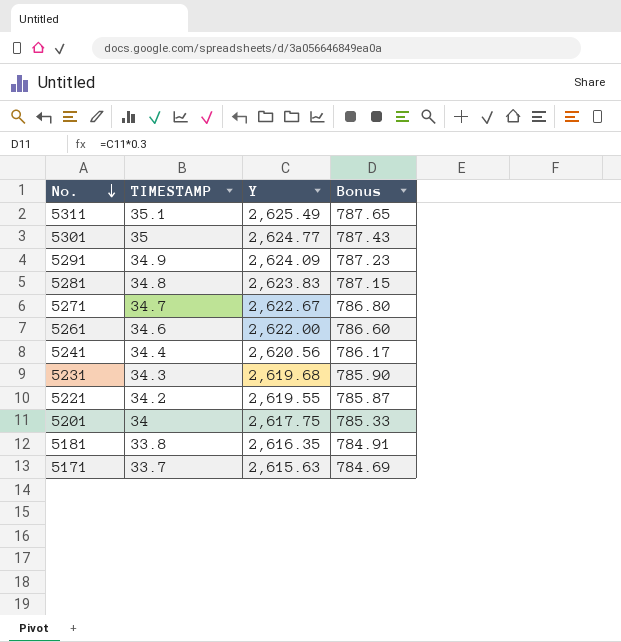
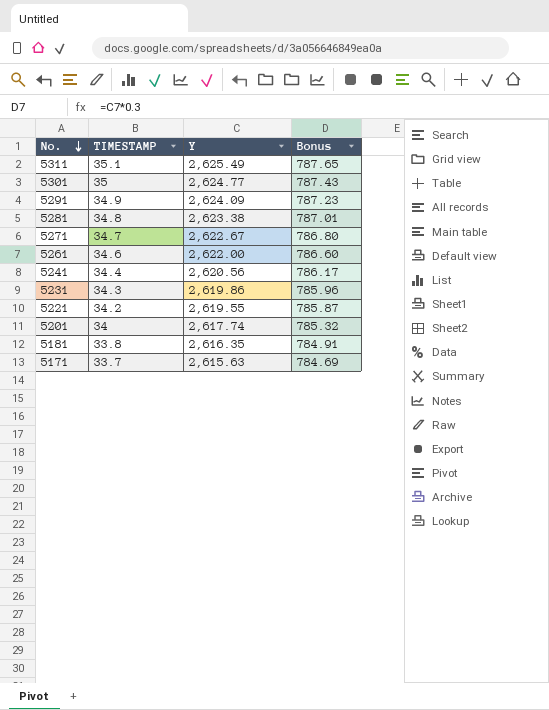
5281 | Y: 2,623.83 -> 2,623.38
5281 | Bonus: 787.15 -> 787.01
5231 | Y: 2,619.68 -> 2,619.86
5231 | Bonus: 785.90 -> 785.96
5201 | Y: 2,617.75 -> 2,617.74
5201 | Bonus: 785.33 -> 785.32

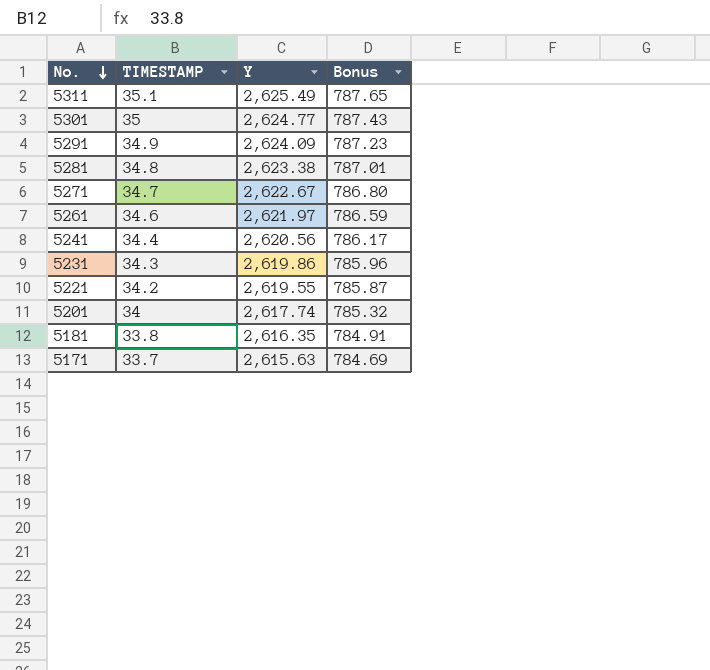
5261 | Y: 2,622.00 -> 2,621.97
5261 | Bonus: 786.60 -> 786.59

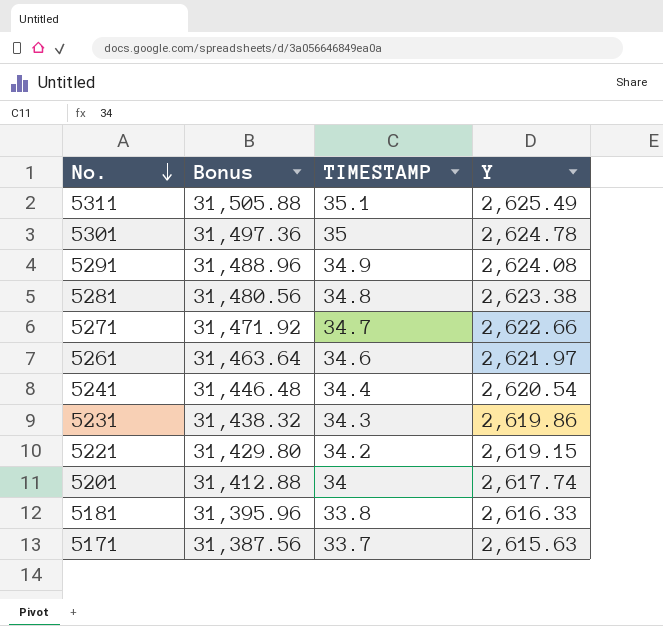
column Bonus | formula: [Y] * 0.3 -> [Y] * 12
column Bonus | position: 4 -> 2
5301 | Y: 2,624.77 -> 2,624.78
5291 | Y: 2,624.09 -> 2,624.08
5271 | Y: 2,622.67 -> 2,622.66
5241 | Y: 2,620.56 -> 2,620.54
5221 | Y: 2,619.55 -> 2,619.15
5181 | Y: 2,616.35 -> 2,616.33

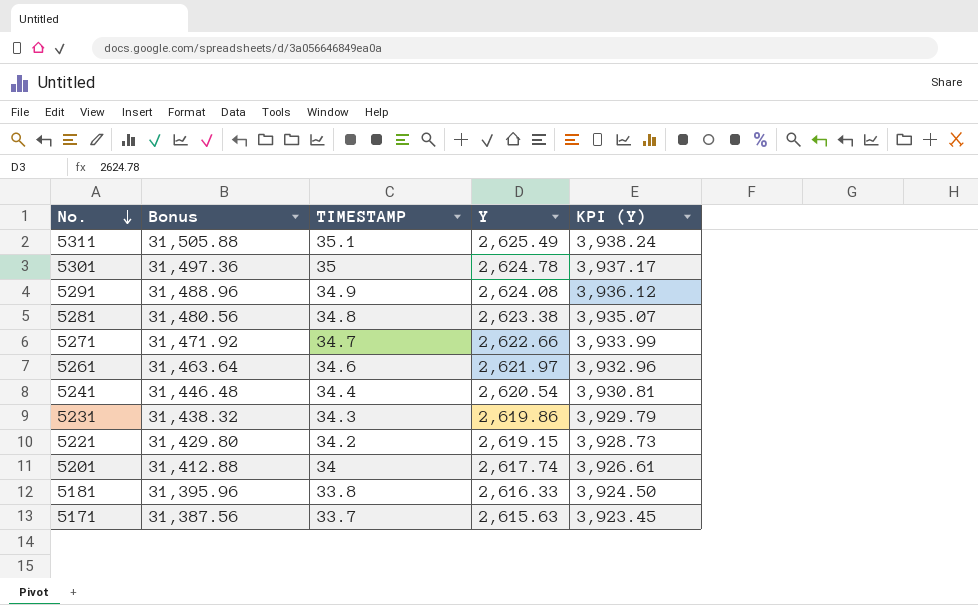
column KPI (Y) | formula: none -> [Y] * 1.5

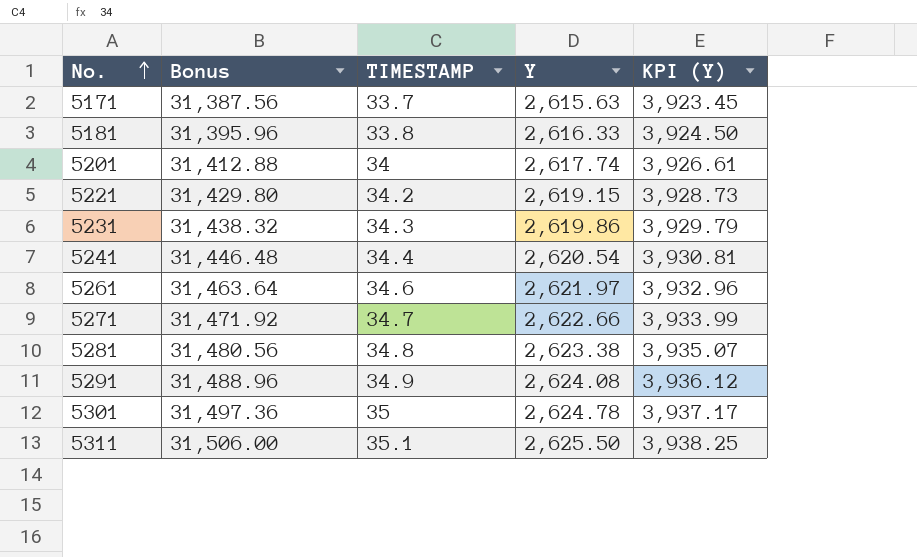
row order: No. descending -> No. ascending
5311 | Bonus: 31,505.88 -> 31,506.00
5311 | Y: 2,625.49 -> 2,625.50
5311 | KPI (Y): 3,938.24 -> 3,938.25

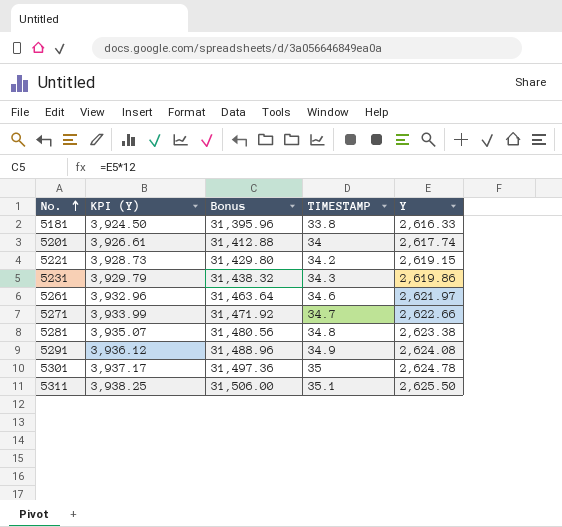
column KPI (Y) | position: 5 -> 2
row 5171: 31,387.56 | 33.7 | 2,615.63 | 3,923.45 -> none
row 5241: 31,446.48 | 34.4 | 2,620.54 | 3,930.81 -> none

